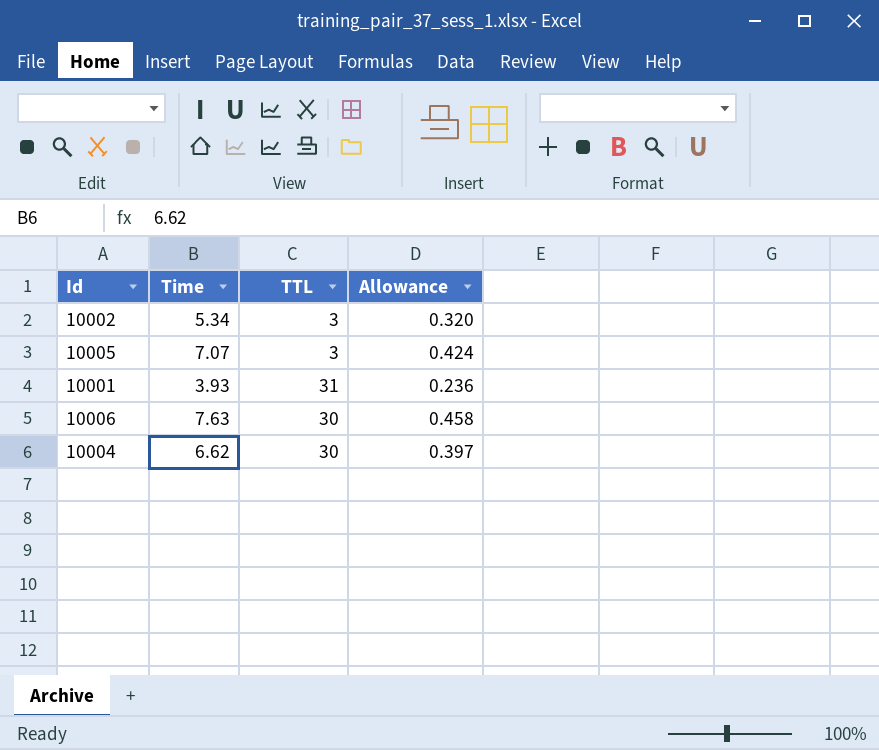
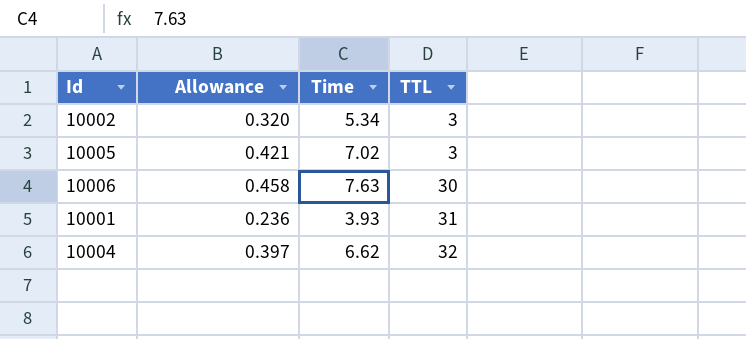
row order: none -> TTL ascending
column Allowance | position: 4 -> 2
10005 | Allowance: 0.424 -> 0.421
10005 | Time: 7.07 -> 7.02
10004 | TTL: 30 -> 32

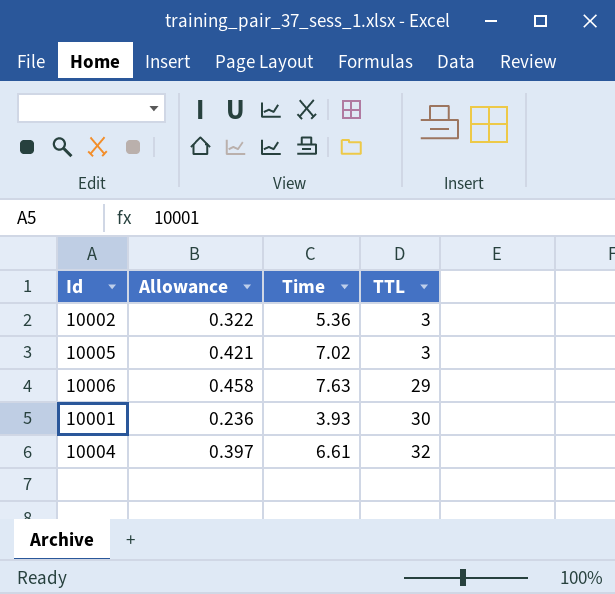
10002 | Allowance: 0.320 -> 0.322
10002 | Time: 5.34 -> 5.36
10006 | TTL: 30 -> 29
10001 | TTL: 31 -> 30
10004 | Time: 6.62 -> 6.61

